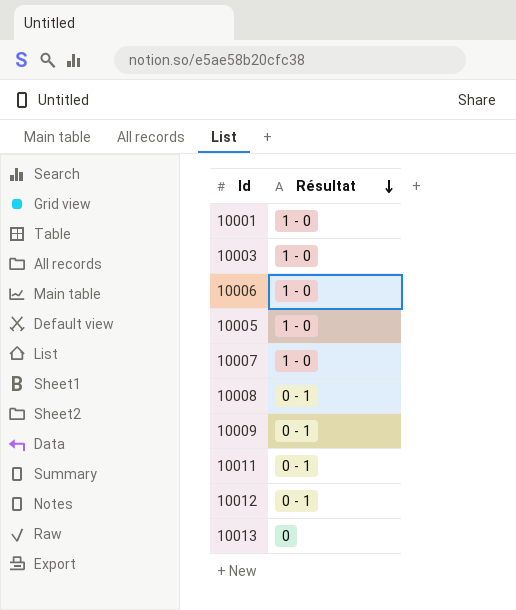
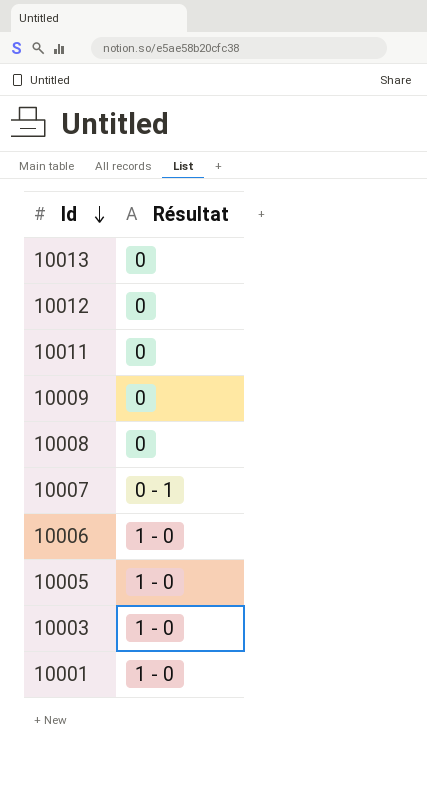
row order: Résultat descending -> Id descending
10012 | Résultat: 0 - 1 -> 0
10011 | Résultat: 0 - 1 -> 0
10009 | Résultat: 0 - 1 -> 0
10008 | Résultat: 0 - 1 -> 0
10007 | Résultat: 1 - 0 -> 0 - 1

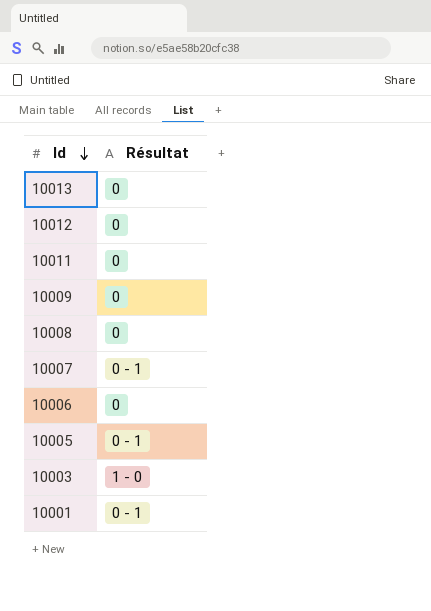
10006 | Résultat: 1 - 0 -> 0
10005 | Résultat: 1 - 0 -> 0 - 1
10001 | Résultat: 1 - 0 -> 0 - 1

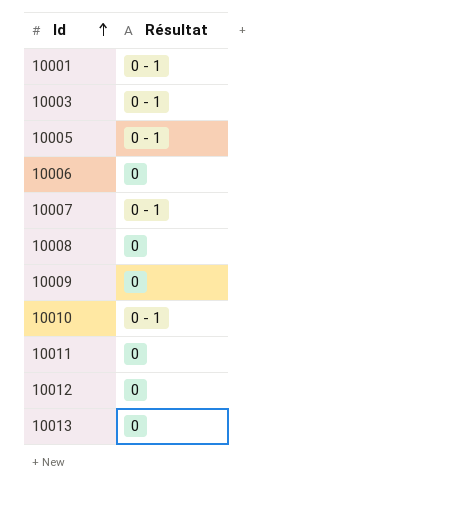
row order: Id descending -> Id ascending
10003 | Résultat: 1 - 0 -> 0 - 1
row 10010: none -> 0 - 1

